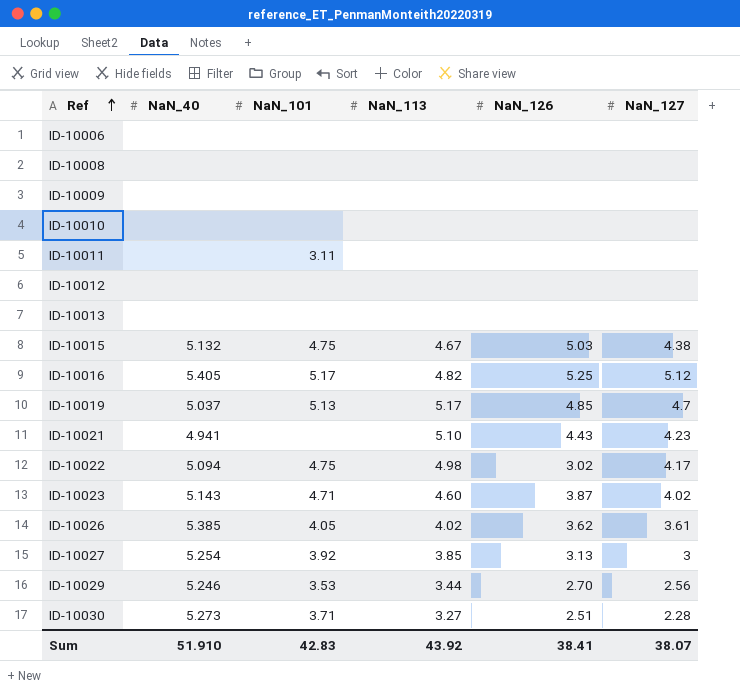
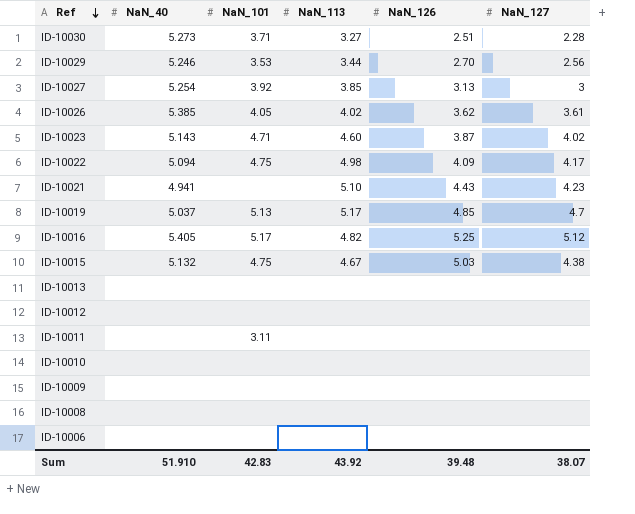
row order: Ref ascending -> Ref descending
ID-10022 | NaN_126: 3.02 -> 4.09
Sum | NaN_126: 38.41 -> 39.48

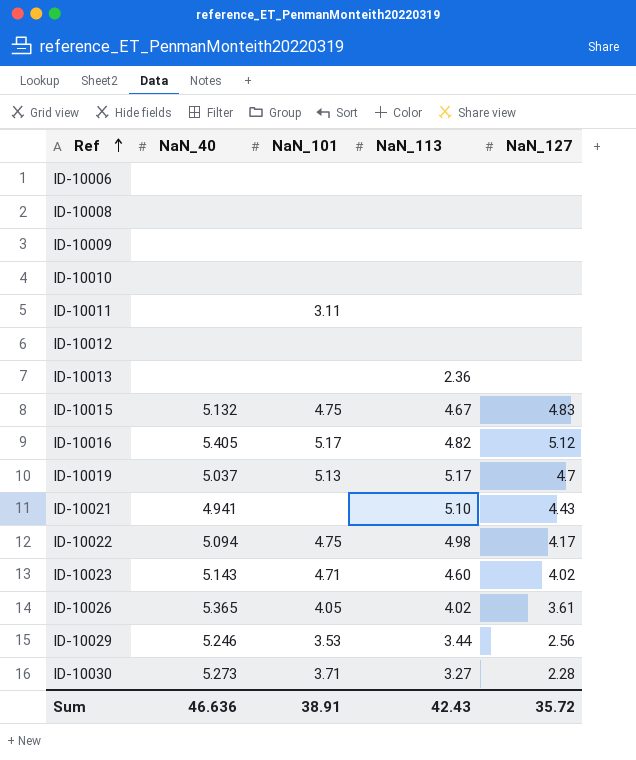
row order: Ref descending -> Ref ascending
column NaN_126 | position: 5 -> none
row ID-10027: 5.254 | 3.92 | 3.85 | 3.13 | 3 -> none
ID-10013 | NaN_113: none -> 2.36
ID-10015 | NaN_127: 4.38 -> 4.83
ID-10021 | NaN_127: 4.23 -> 4.43
ID-10026 | NaN_40: 5.385 -> 5.365
Sum | NaN_40: 51.910 -> 46.636
Sum | NaN_101: 42.83 -> 38.91
Sum | NaN_113: 43.92 -> 42.43
Sum | NaN_127: 38.07 -> 35.72

